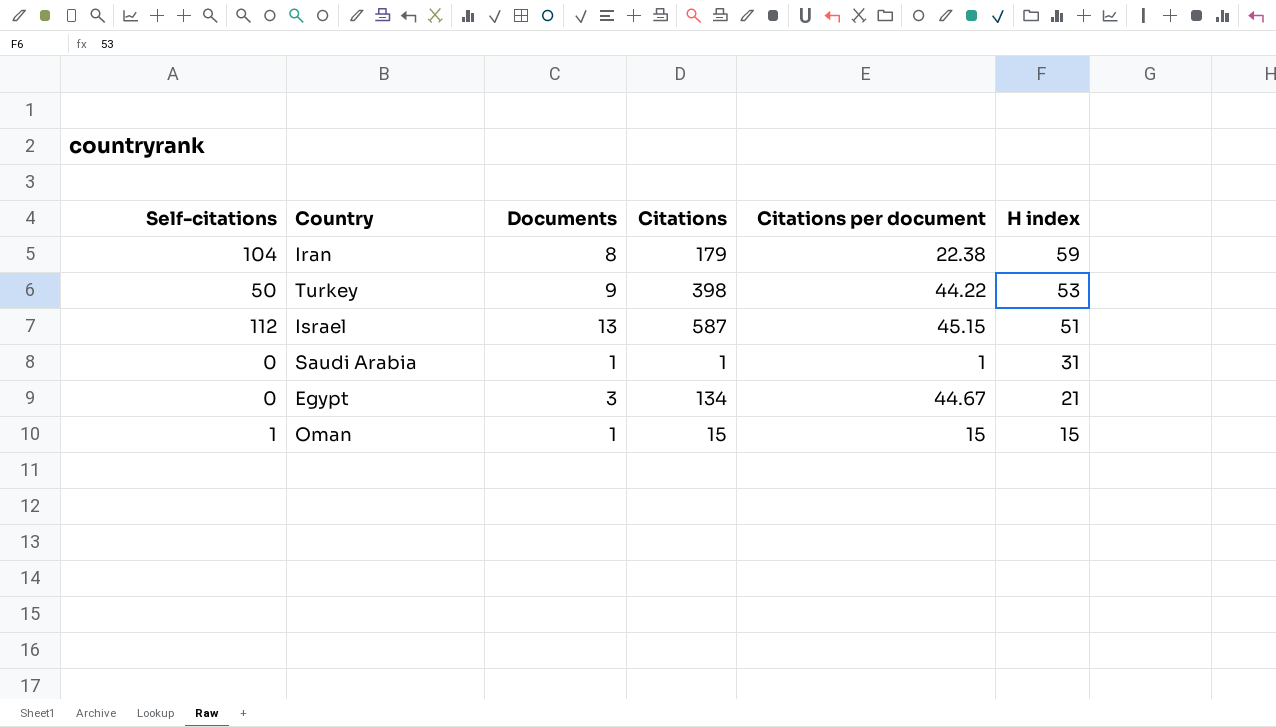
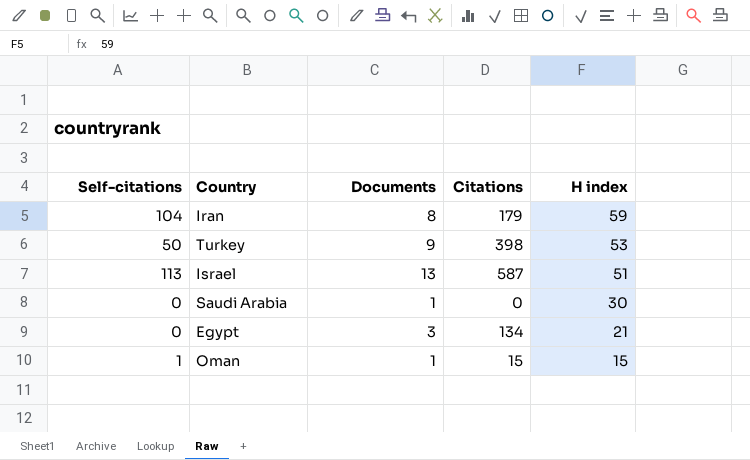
column Citations per document | formula: [Citations] / [Documents] -> none
Israel | Self-citations: 112 -> 113
Saudi Arabia | Citations: 1 -> 0
Saudi Arabia | H index: 31 -> 30

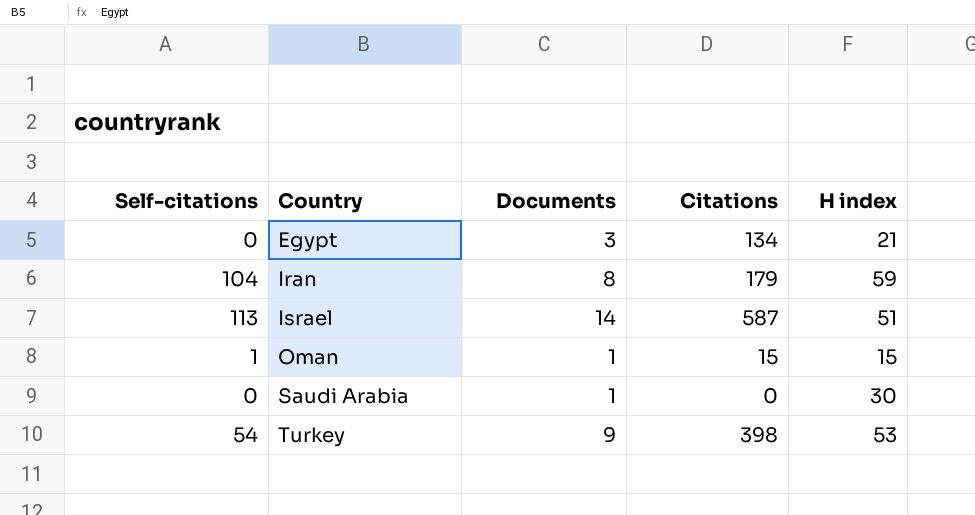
row order: H index descending -> Country ascending
Israel | Documents: 13 -> 14
Turkey | Self-citations: 50 -> 54

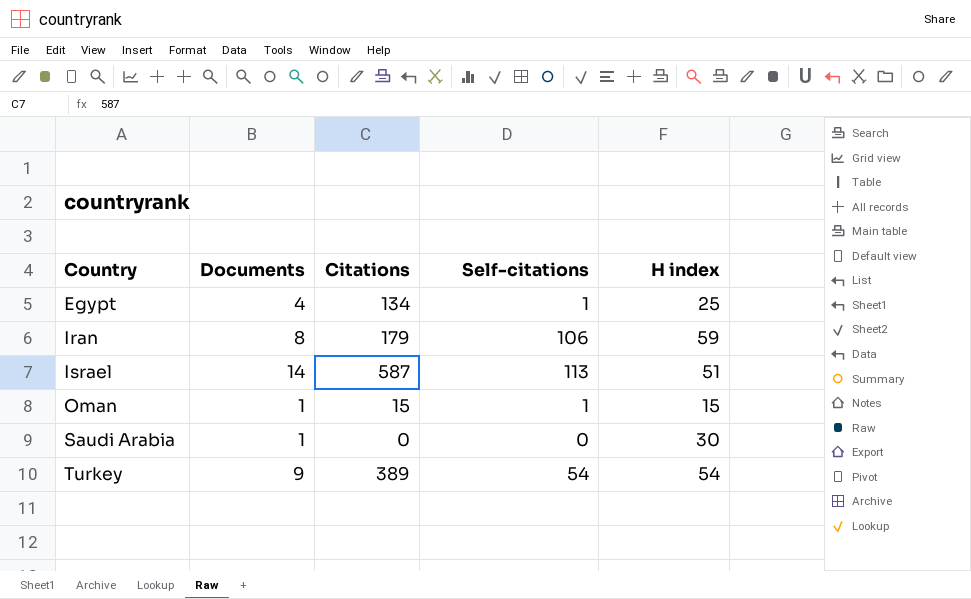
column Self-citations | position: 1 -> 4
Egypt | Documents: 3 -> 4
Egypt | Self-citations: 0 -> 1
Egypt | H index: 21 -> 25
Iran | Self-citations: 104 -> 106
Turkey | Citations: 398 -> 389
Turkey | H index: 53 -> 54

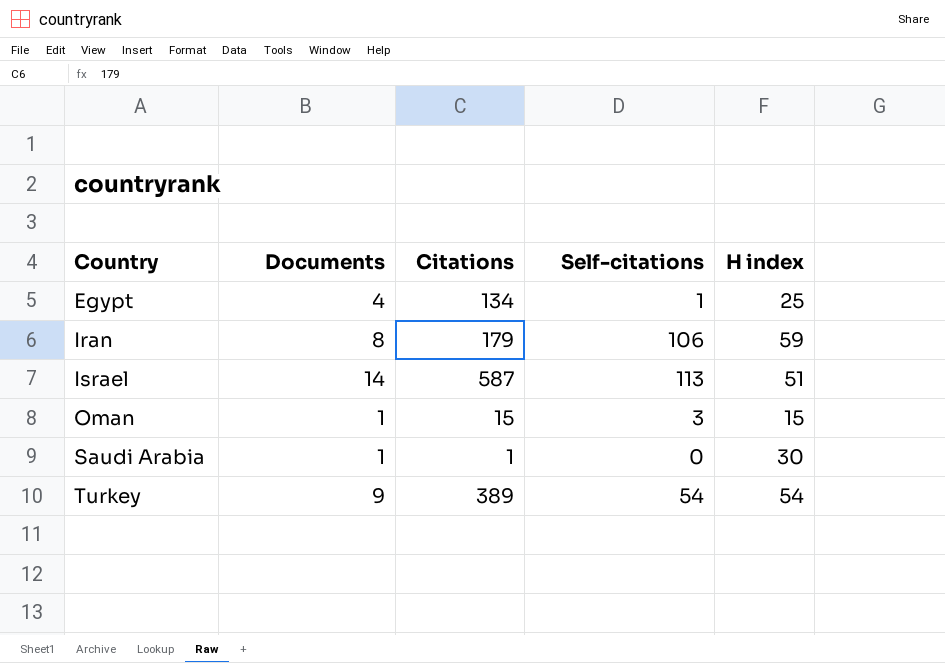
Oman | Self-citations: 1 -> 3
Saudi Arabia | Citations: 0 -> 1

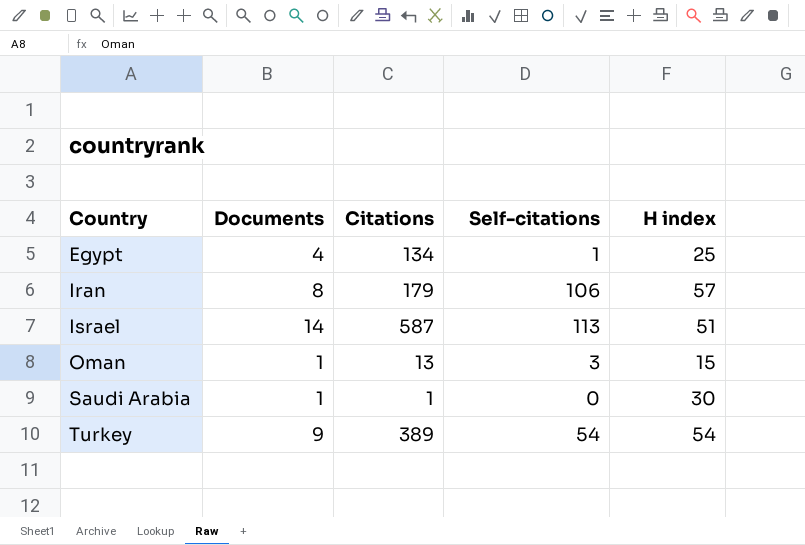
Iran | H index: 59 -> 57
Oman | Citations: 15 -> 13

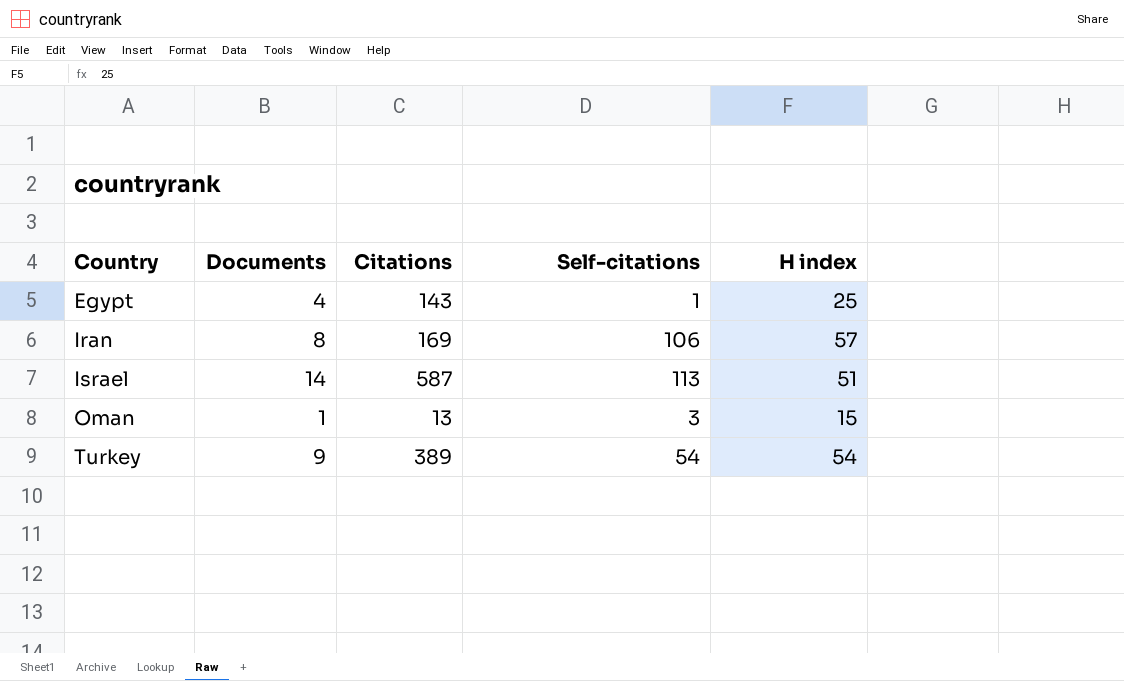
row Saudi Arabia: 1 | 1 | 0 | 30 -> none
Egypt | Citations: 134 -> 143
Iran | Citations: 179 -> 169

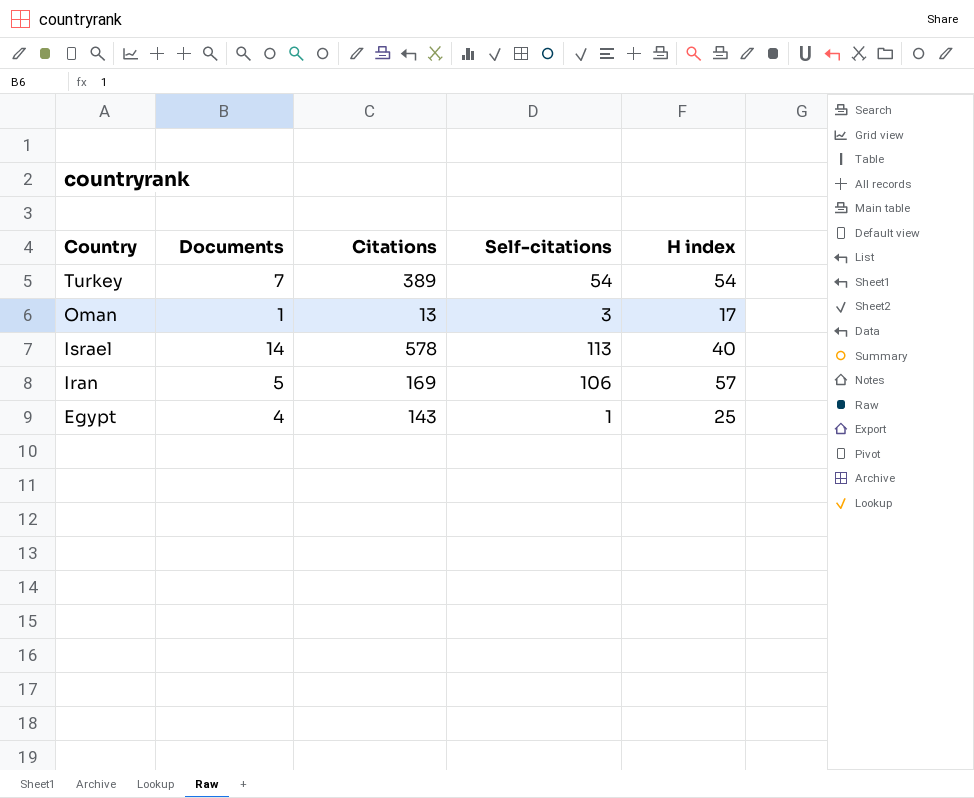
row order: Country ascending -> Country descending
Turkey | Documents: 9 -> 7
Oman | H index: 15 -> 17
Israel | Citations: 587 -> 578
Israel | H index: 51 -> 40
Iran | Documents: 8 -> 5

